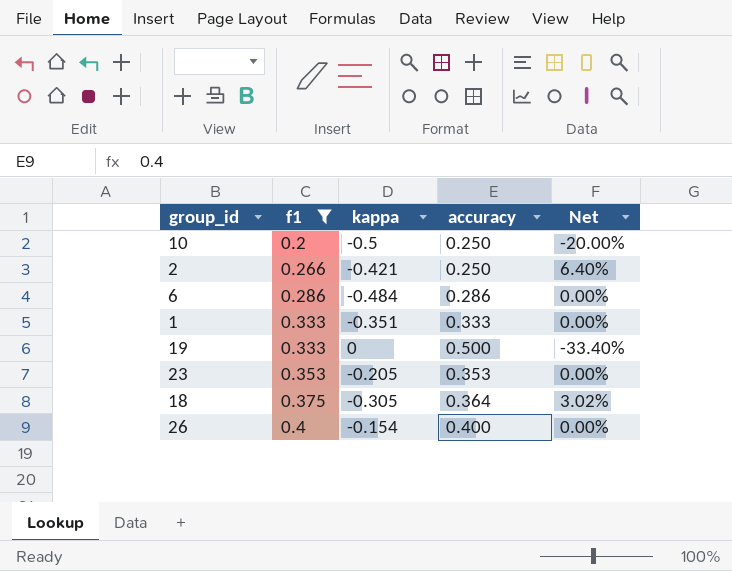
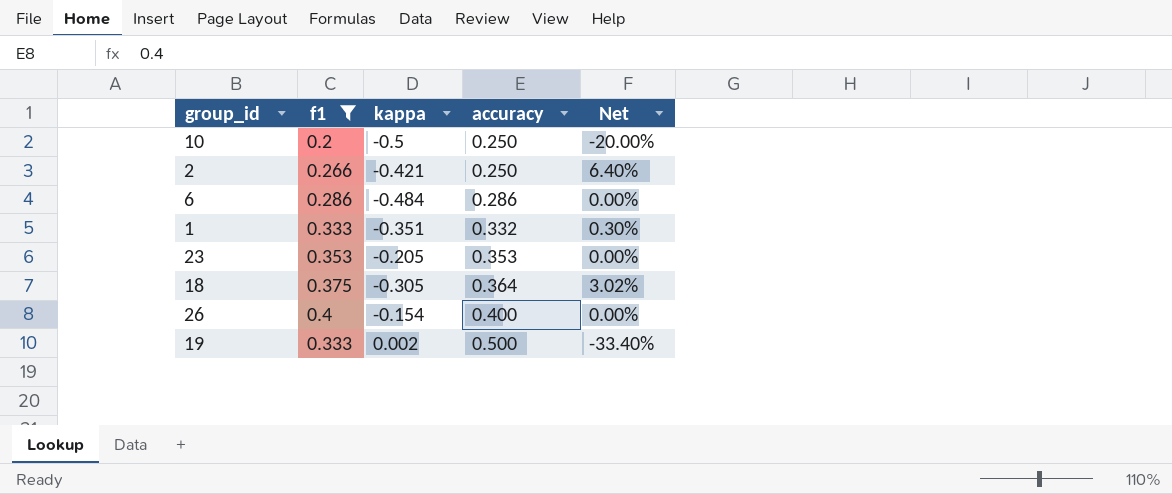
row order: f1 ascending -> accuracy ascending
1 | accuracy: 0.333 -> 0.332
1 | Net: 0.00% -> 0.30%
19 | kappa: 0 -> 0.002

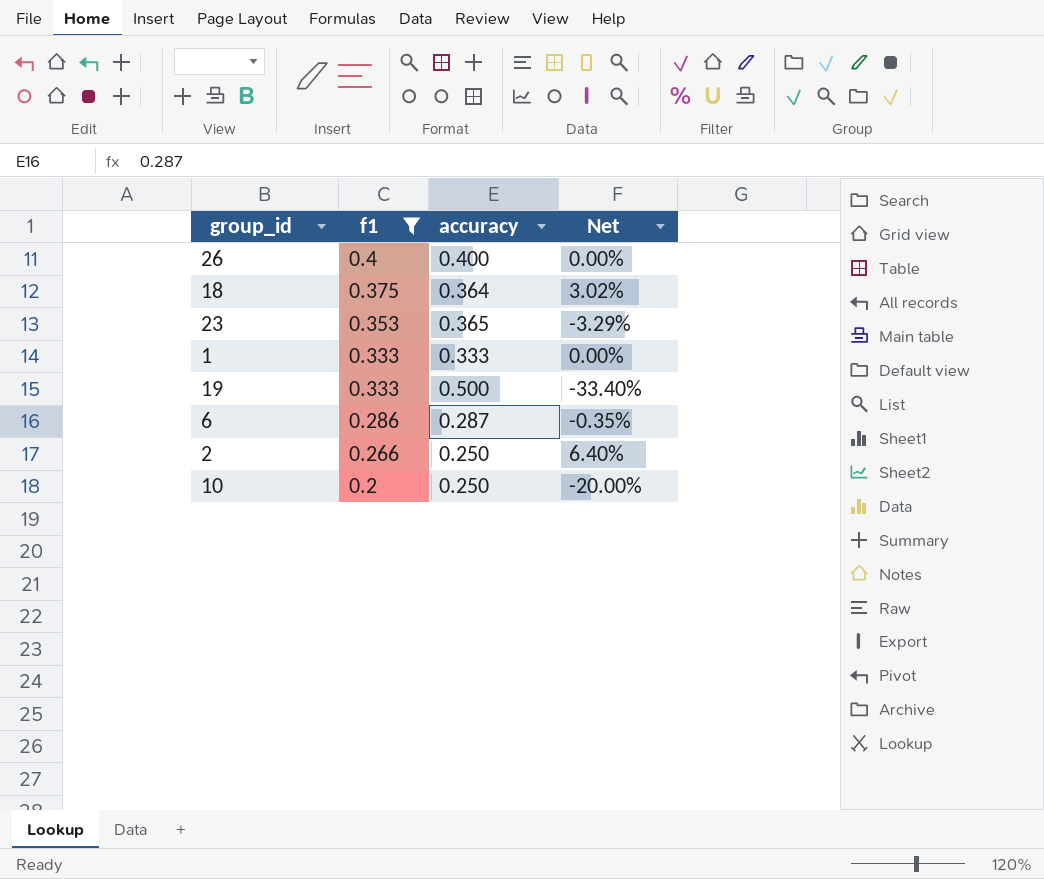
row order: accuracy ascending -> f1 descending
column kappa | position: 3 -> none
23 | accuracy: 0.353 -> 0.365
23 | Net: 0.00% -> -3.29%
1 | accuracy: 0.332 -> 0.333
1 | Net: 0.30% -> 0.00%
6 | accuracy: 0.286 -> 0.287
6 | Net: 0.00% -> -0.35%

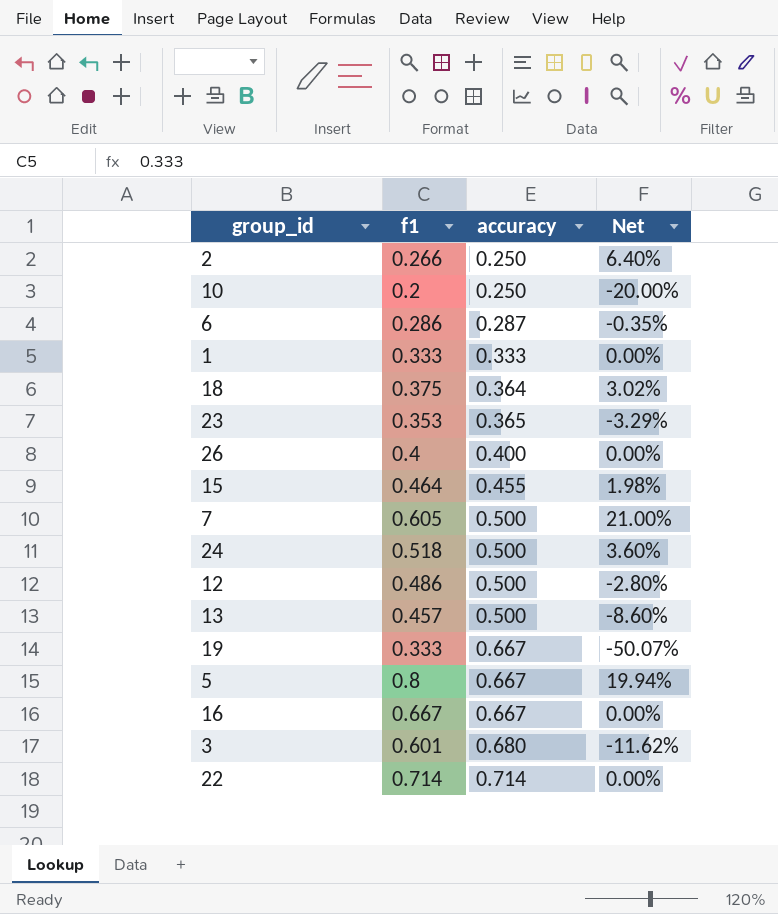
filter: f1 <= 0.4 -> none
row order: f1 descending -> accuracy ascending
19 | accuracy: 0.500 -> 0.667
19 | Net: -33.40% -> -50.07%

